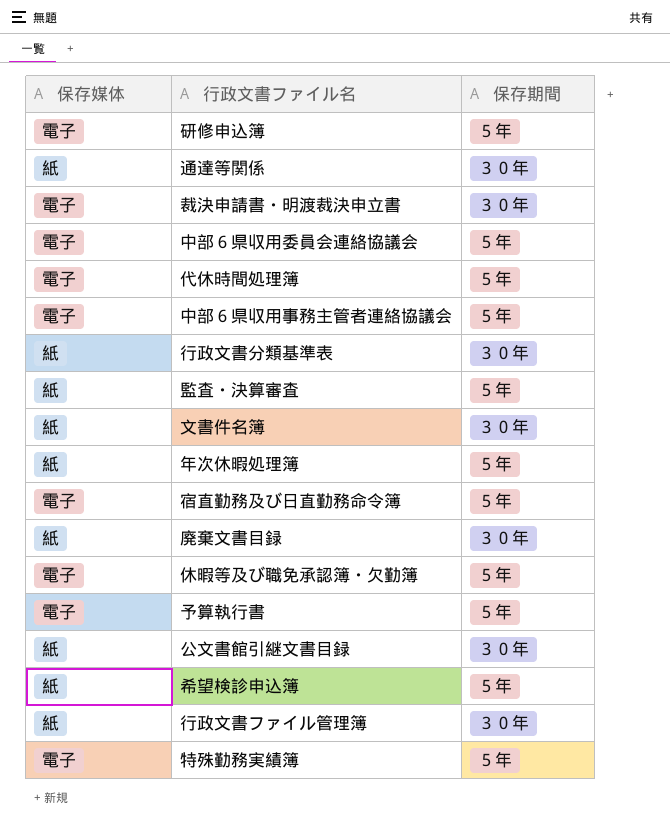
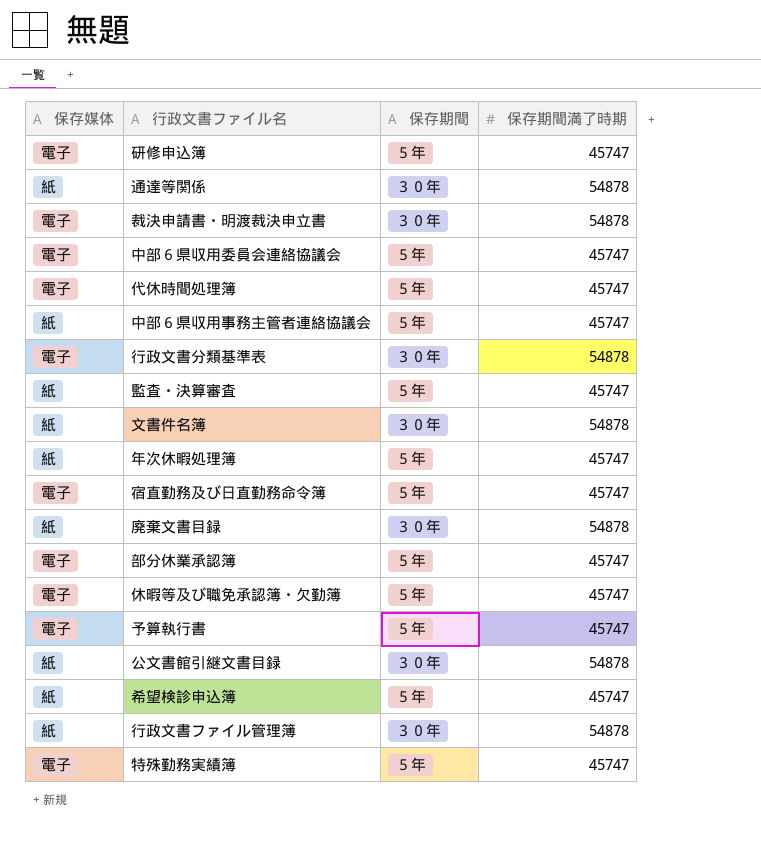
column 保存期間満了時期 | position: none -> 4
中部６県収用事務主管者連絡協議会 | 保存媒体: 電子 -> 紙
行政文書分類基準表 | 保存媒体: 紙 -> 電子
row 部分休業承認簿: none -> 電子 | ５年 | 45747

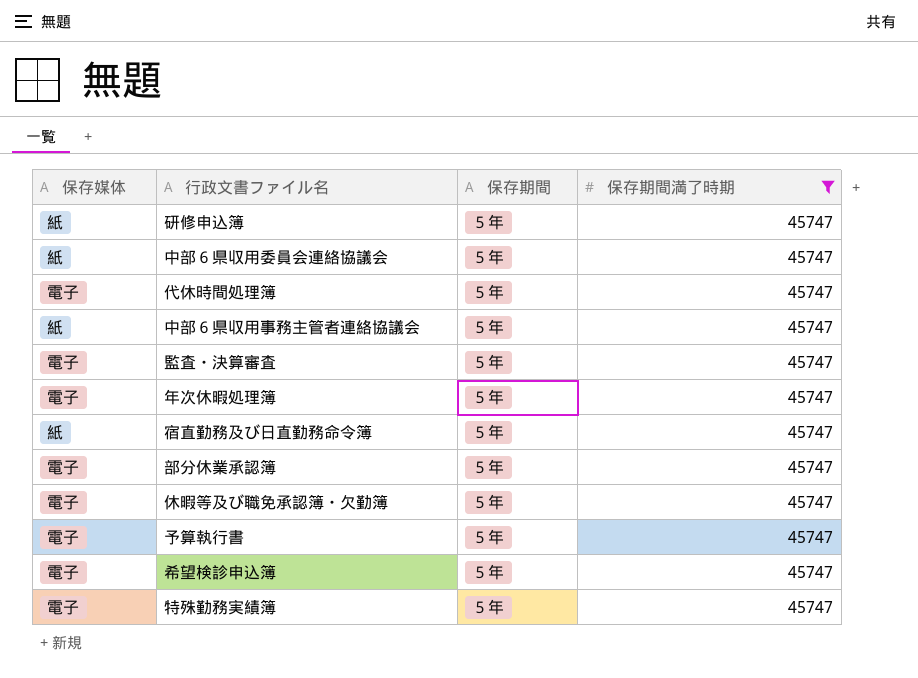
filter: none -> 保存期間満了時期 = 45747
研修申込簿 | 保存媒体: 電子 -> 紙
中部６県収用委員会連絡協議会 | 保存媒体: 電子 -> 紙
監査・決算審査 | 保存媒体: 紙 -> 電子
年次休暇処理簿 | 保存媒体: 紙 -> 電子
宿直勤務及び日直勤務命令簿 | 保存媒体: 電子 -> 紙
希望検診申込簿 | 保存媒体: 紙 -> 電子

